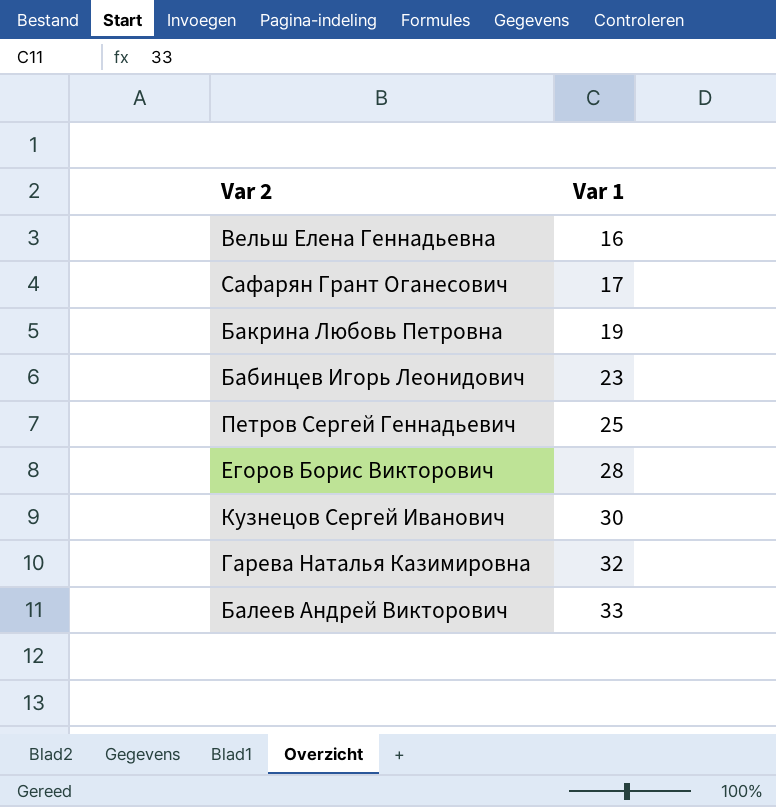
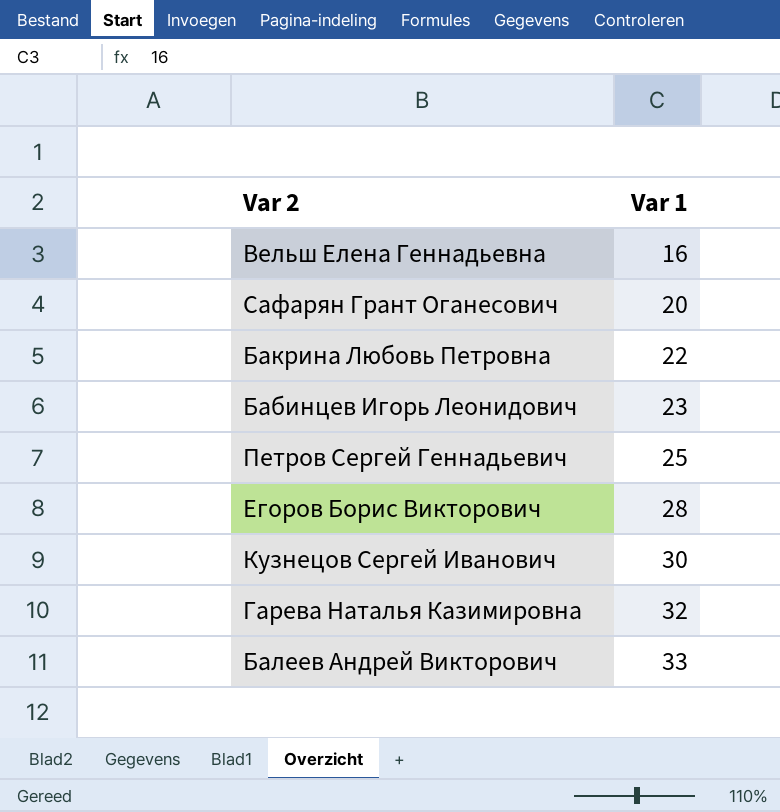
Сафарян Грант Оганесович | Var 1: 17 -> 20
Бакрина Любовь Петровна | Var 1: 19 -> 22

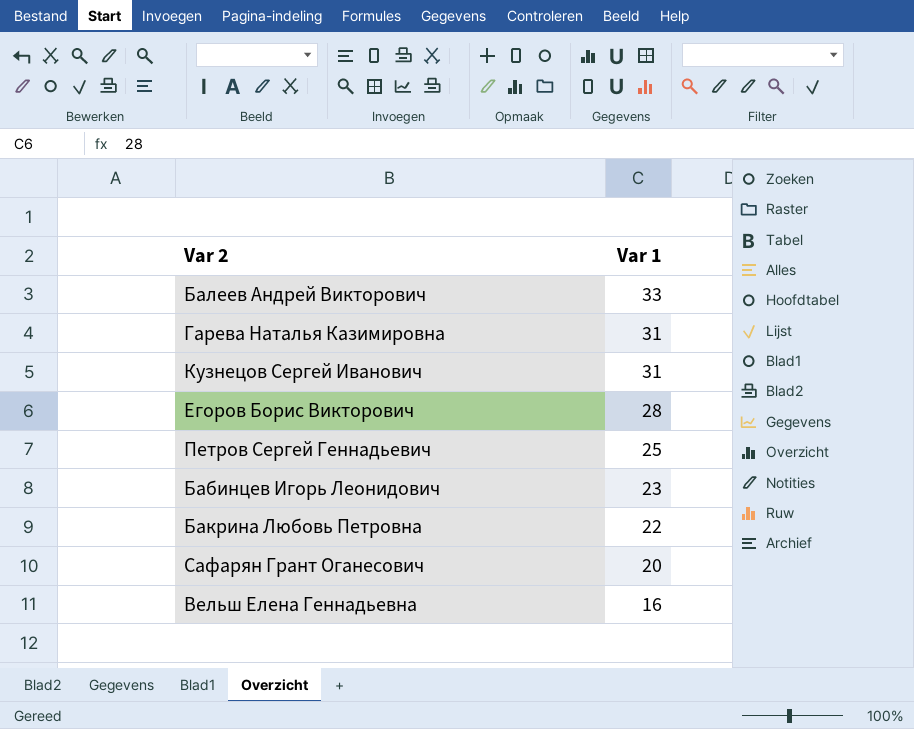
row order: Var 1 ascending -> Var 1 descending
Гарева Наталья Казимировна | Var 1: 32 -> 31
Кузнецов Сергей Иванович | Var 1: 30 -> 31

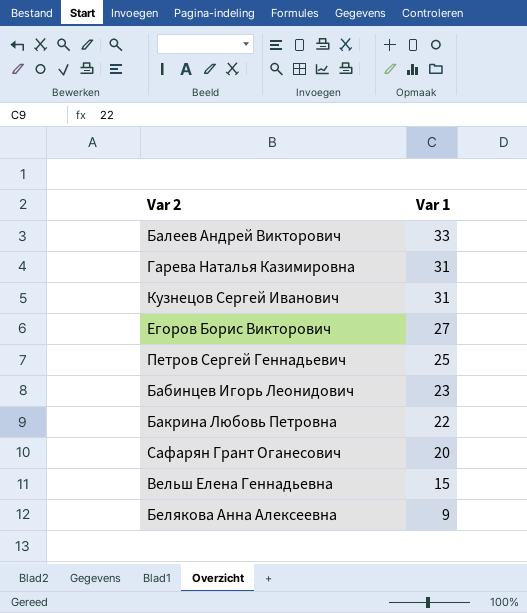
Егоров Борис Викторович | Var 1: 28 -> 27
Вельш Елена Геннадьевна | Var 1: 16 -> 15
row Белякова Анна Алексеевна: none -> 9

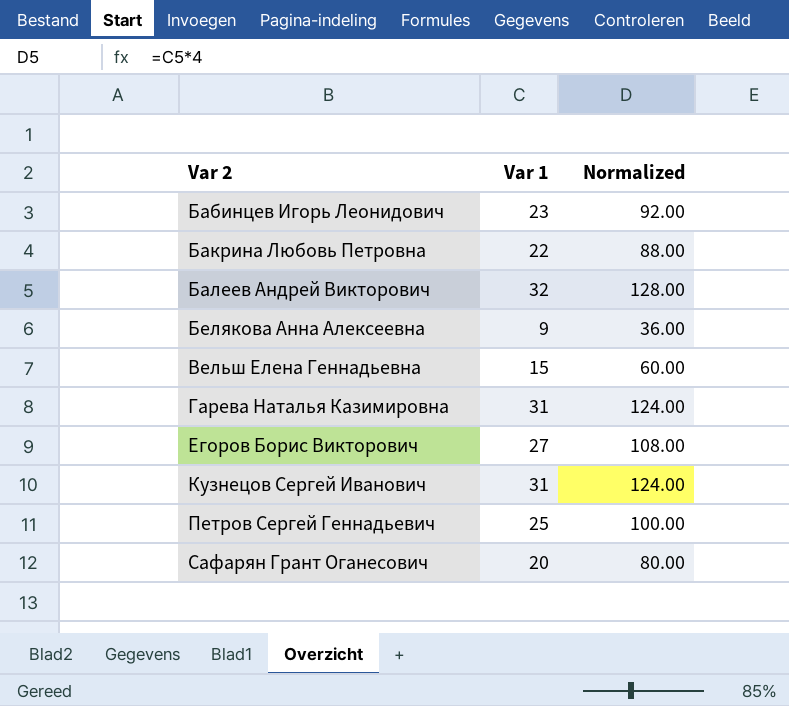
row order: Var 1 descending -> Var 2 ascending
column Normalized | formula: none -> [Var 1] * 4
Балеев Андрей Викторович | Var 1: 33 -> 32

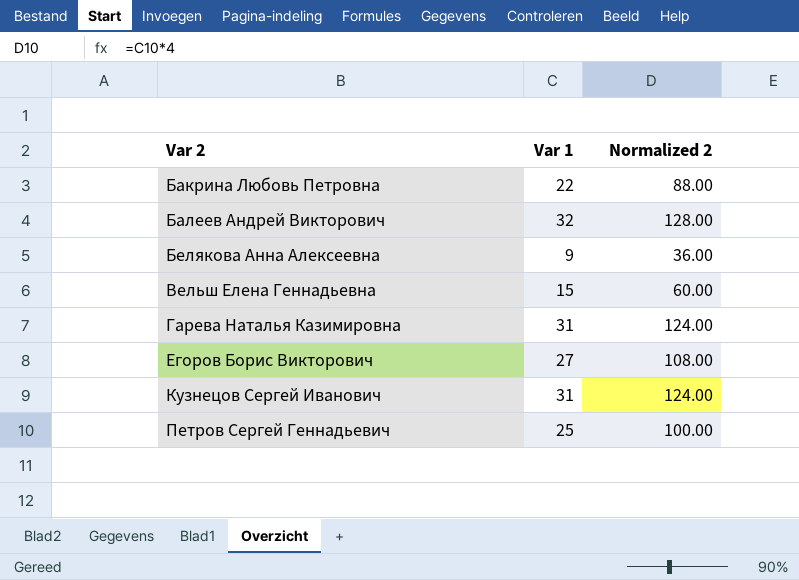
column name: Normalized -> Normalized 2
row Бабинцев Игорь Леонидович: 23 | 92.00 -> none
row Сафарян Грант Оганесович: 20 | 80.00 -> none

